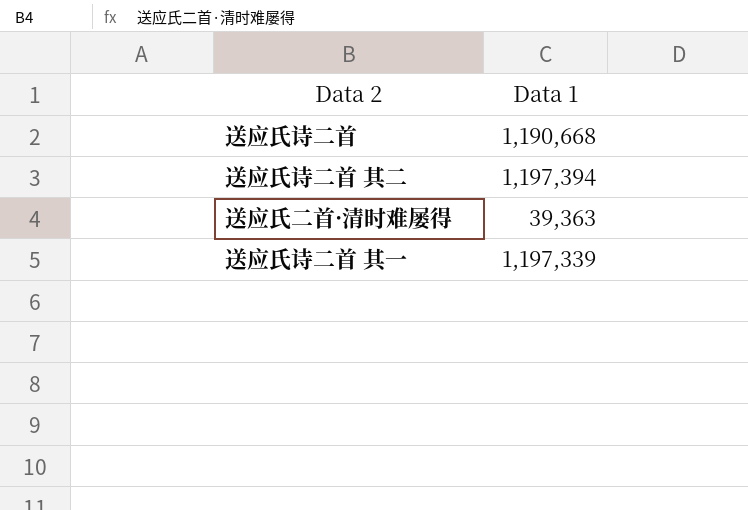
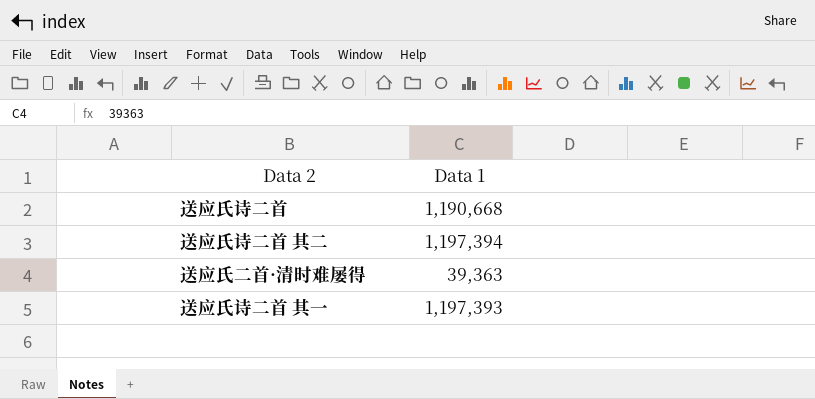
送应氏诗二首 其一 | Data 1: 1,197,339 -> 1,197,393

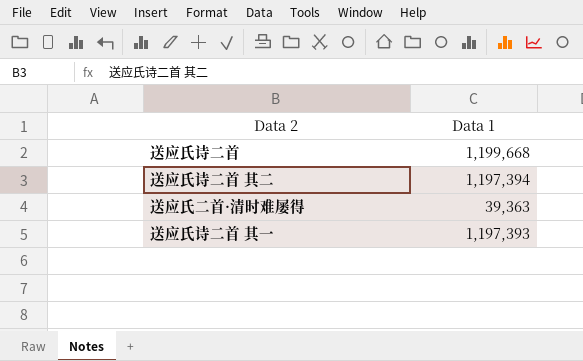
送应氏诗二首 | Data 1: 1,190,668 -> 1,199,668

